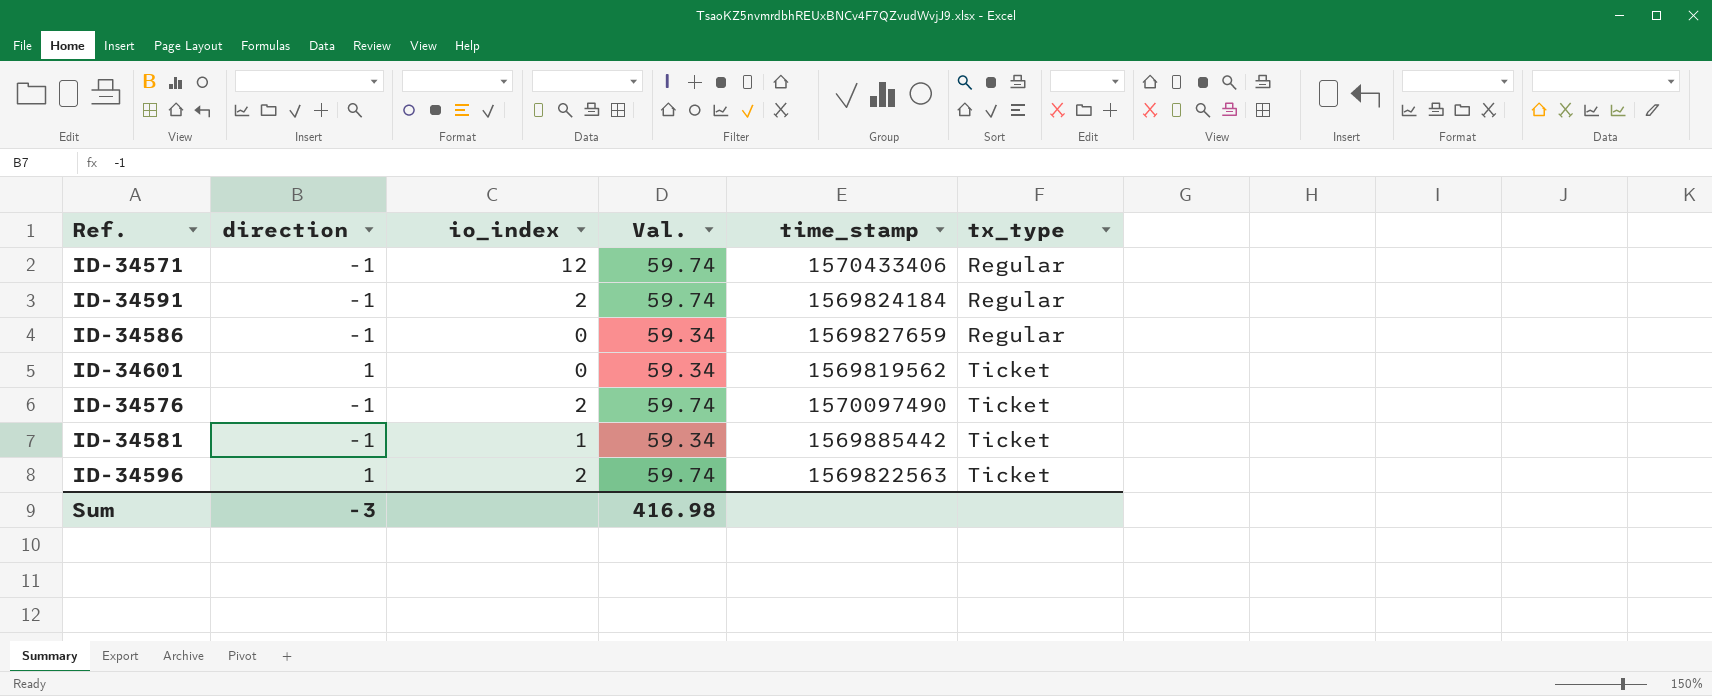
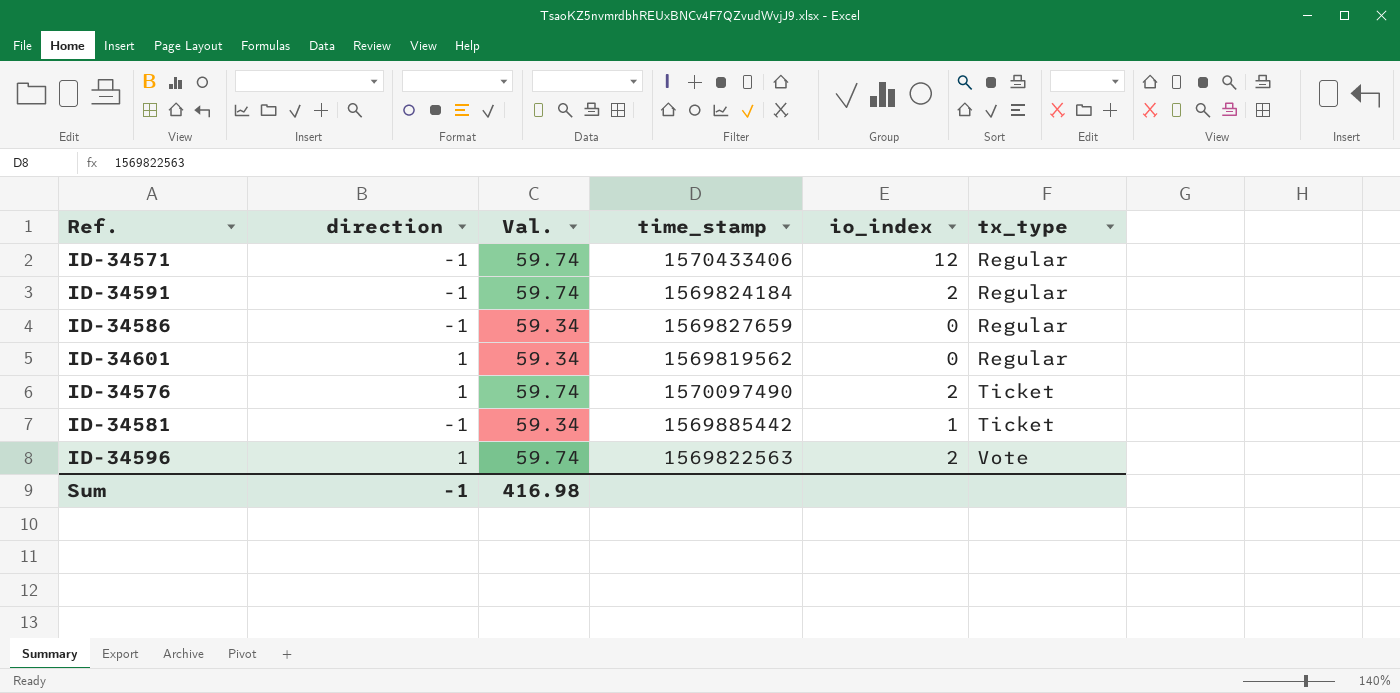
column io_index | position: 3 -> 5
ID-34601 | tx_type: Ticket -> Regular
ID-34576 | direction: -1 -> 1
ID-34596 | tx_type: Ticket -> Vote
Sum | direction: -3 -> -1

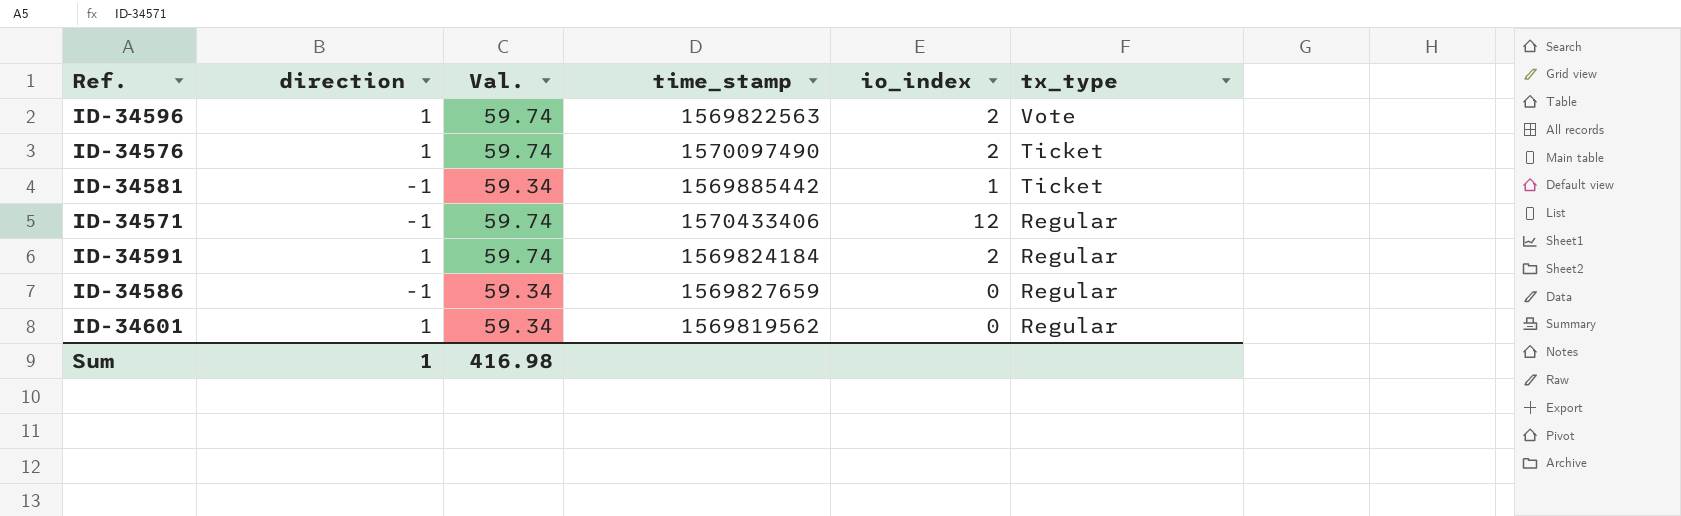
row order: tx_type ascending -> tx_type descending
ID-34591 | direction: -1 -> 1
Sum | direction: -1 -> 1

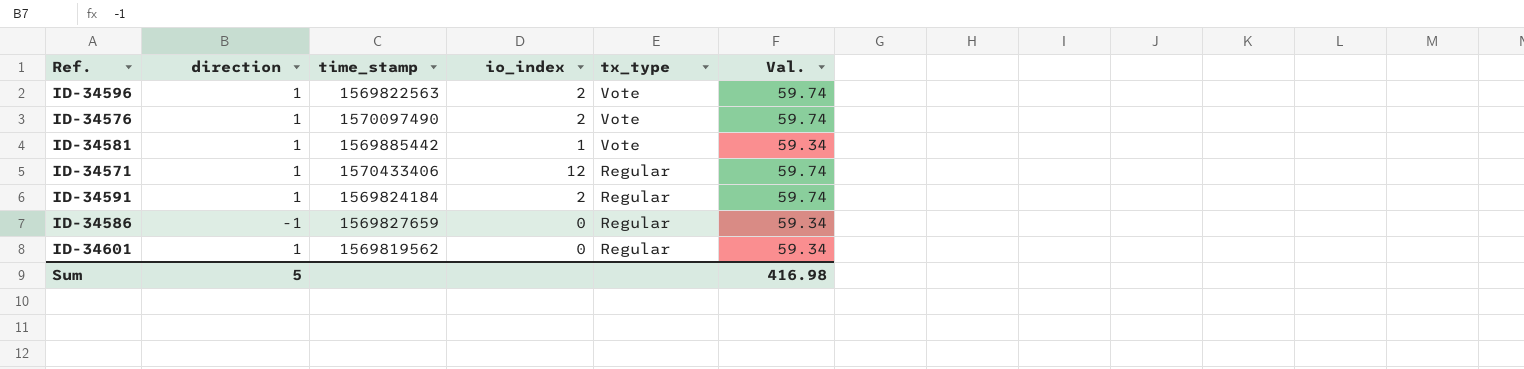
column Val. | position: 3 -> 6
ID-34576 | tx_type: Ticket -> Vote
ID-34581 | direction: -1 -> 1
ID-34581 | tx_type: Ticket -> Vote
ID-34571 | direction: -1 -> 1
Sum | direction: 1 -> 5

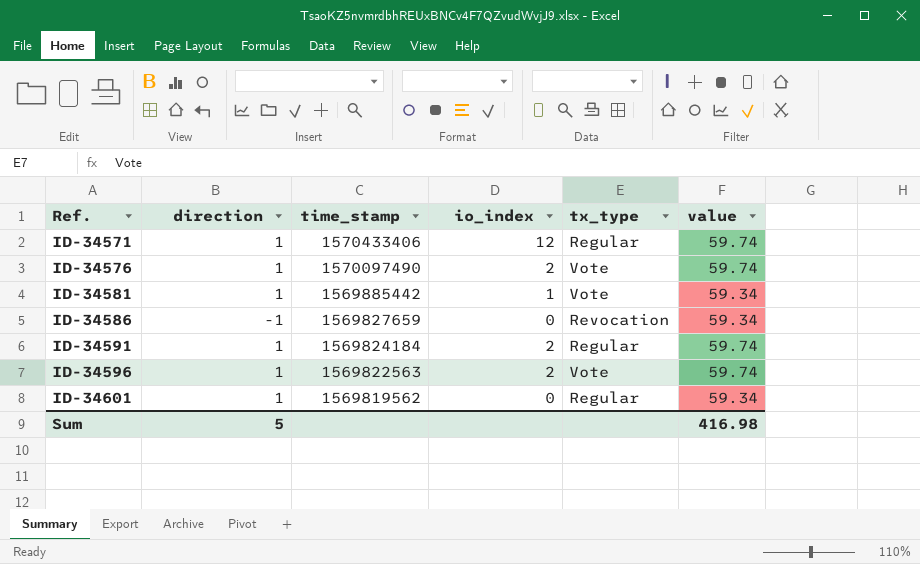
row order: tx_type descending -> Ref. ascending
column name: Val. -> value
ID-34586 | tx_type: Regular -> Revocation

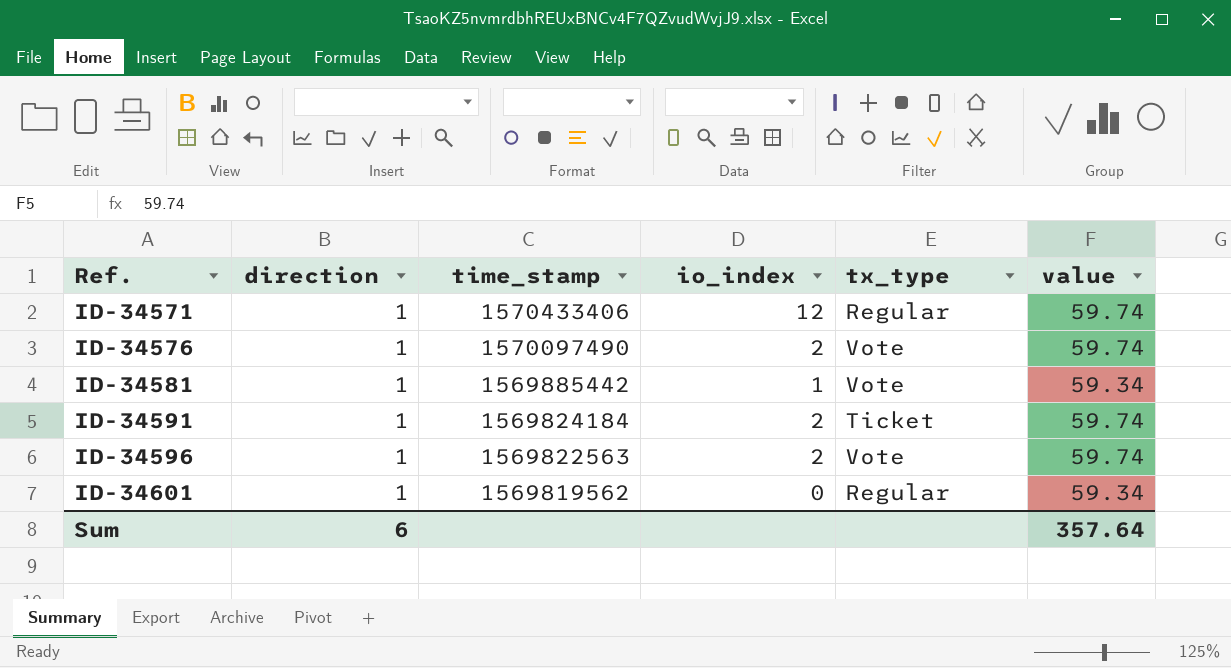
row ID-34586: -1 | 1569827659 | 0 | Revocation | 59.34 -> none
ID-34591 | tx_type: Regular -> Ticket
Sum | direction: 5 -> 6
Sum | value: 416.98 -> 357.64

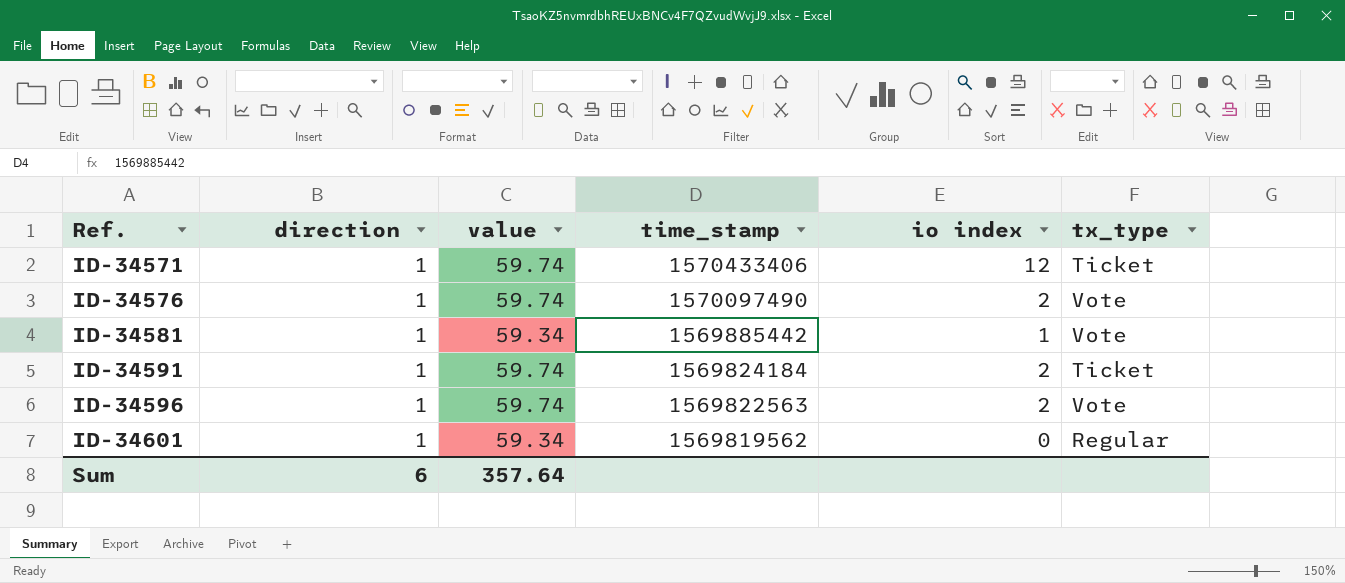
column value | position: 6 -> 3
column name: io_index -> io index
ID-34571 | tx_type: Regular -> Ticket

